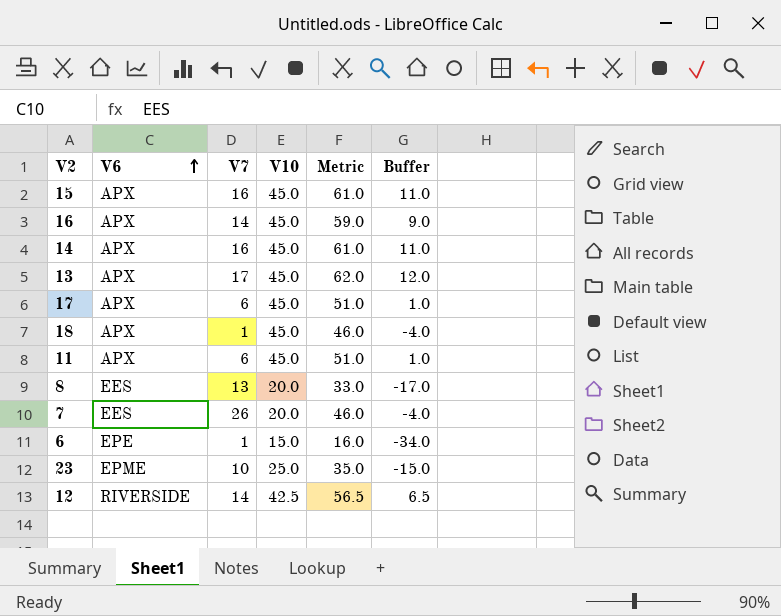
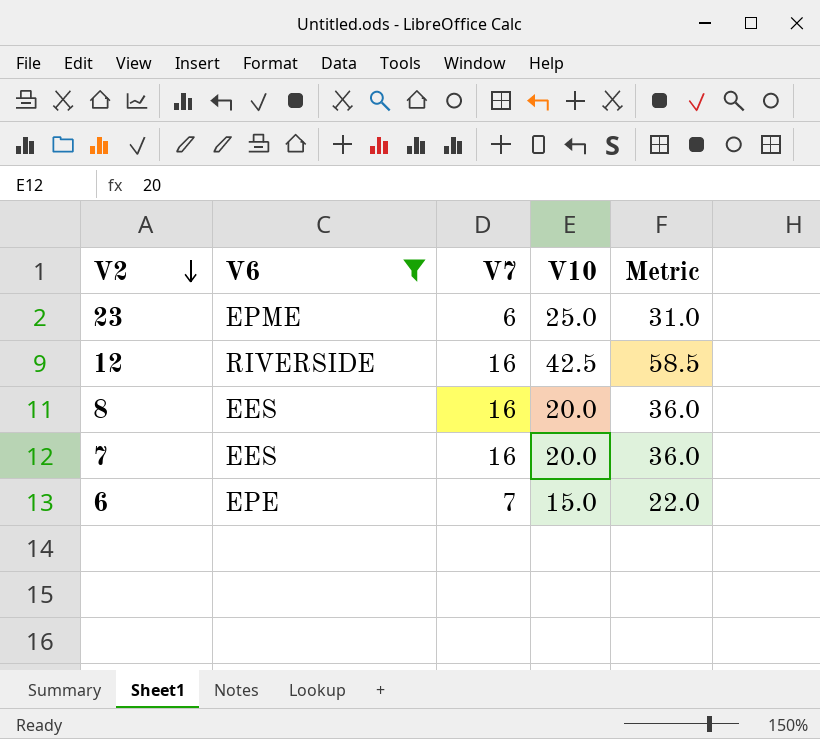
filter: none -> V6 != APX
row order: V6 ascending -> V2 descending
column Buffer | formula: [Metric] - 50 -> none
23 | V7: 10 -> 6
23 | Metric: 35.0 -> 31.0
12 | V7: 14 -> 16
12 | Metric: 56.5 -> 58.5
8 | V7: 13 -> 16
8 | Metric: 33.0 -> 36.0
7 | V7: 26 -> 16
7 | Metric: 46.0 -> 36.0
6 | V7: 1 -> 7
6 | Metric: 16.0 -> 22.0

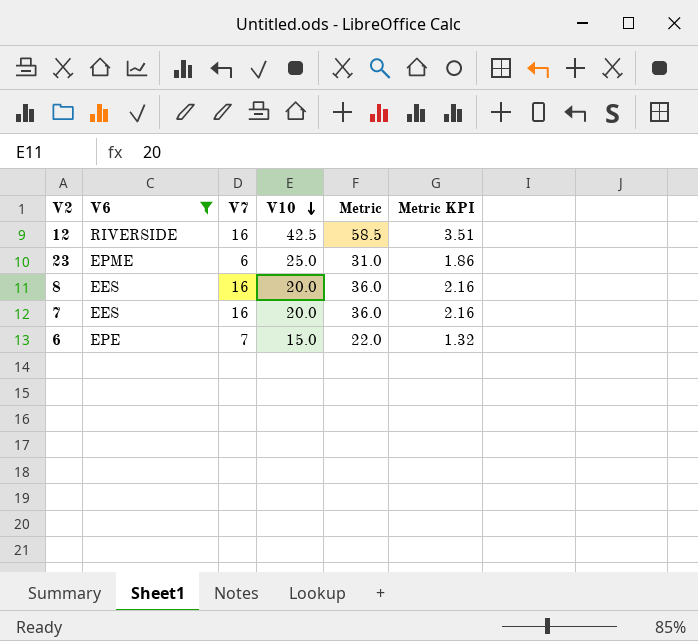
row order: V2 descending -> V10 descending
column Metric KPI | formula: none -> [Metric] * 0.06

